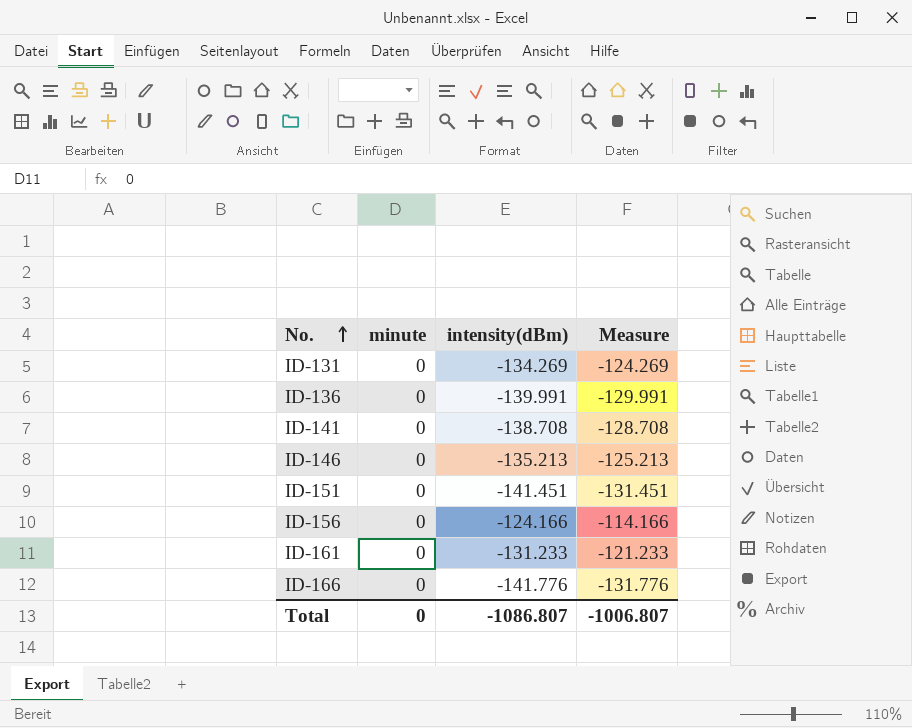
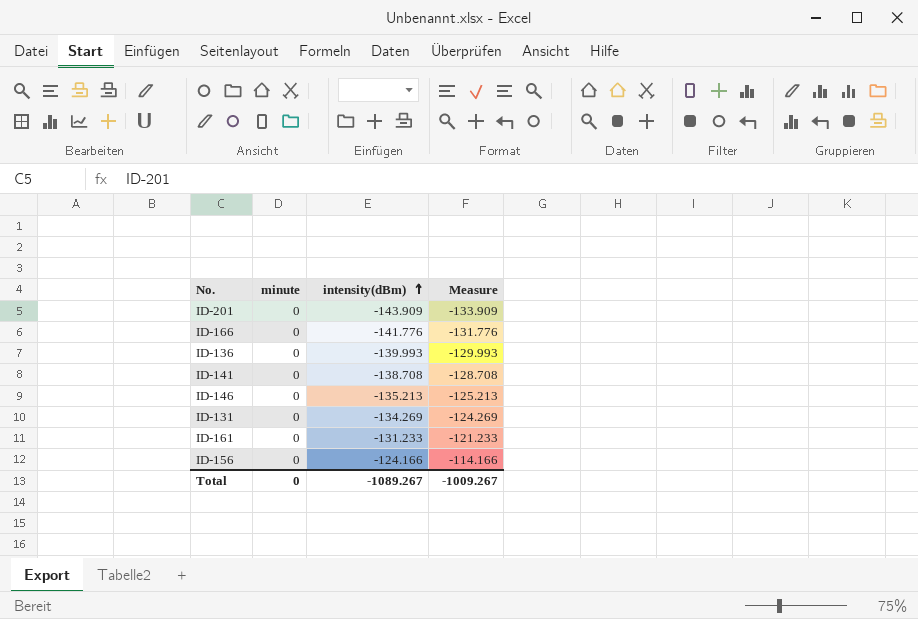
row order: No. ascending -> intensity(dBm) ascending
row ID-151: 0 | -141.451 | -131.451 -> none
row ID-201: none -> 0 | -143.909 | -133.909
ID-136 | intensity(dBm): -139.991 -> -139.993
ID-136 | Measure: -129.991 -> -129.993
Total | intensity(dBm): -1086.807 -> -1089.267
Total | Measure: -1006.807 -> -1009.267

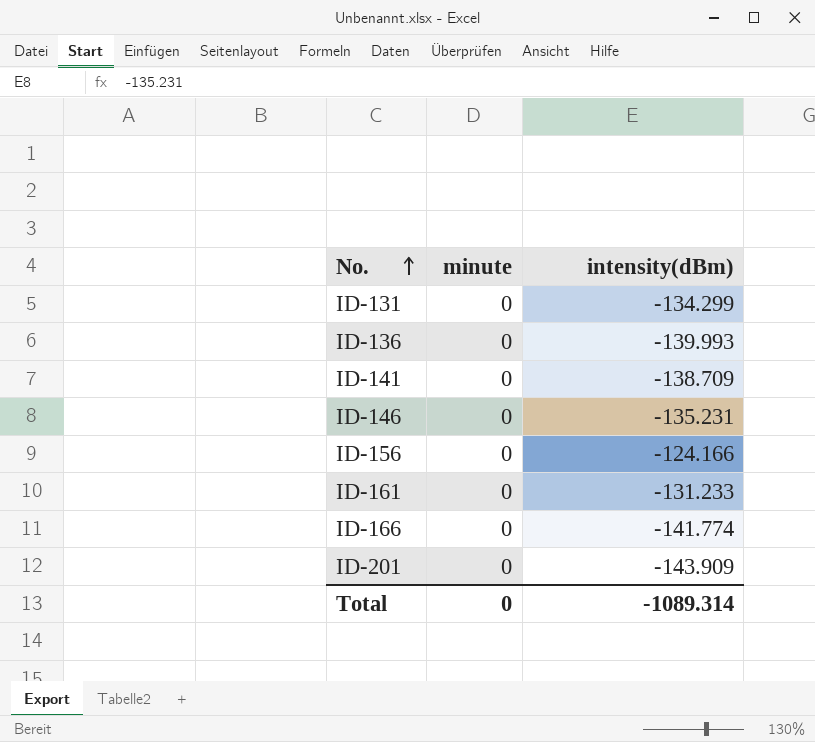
row order: intensity(dBm) ascending -> No. ascending
column Measure | formula: [intensity(dBm)] + 10 -> none
ID-131 | intensity(dBm): -134.269 -> -134.299
ID-141 | intensity(dBm): -138.708 -> -138.709
ID-146 | intensity(dBm): -135.213 -> -135.231
ID-166 | intensity(dBm): -141.776 -> -141.774
Total | intensity(dBm): -1089.267 -> -1089.314

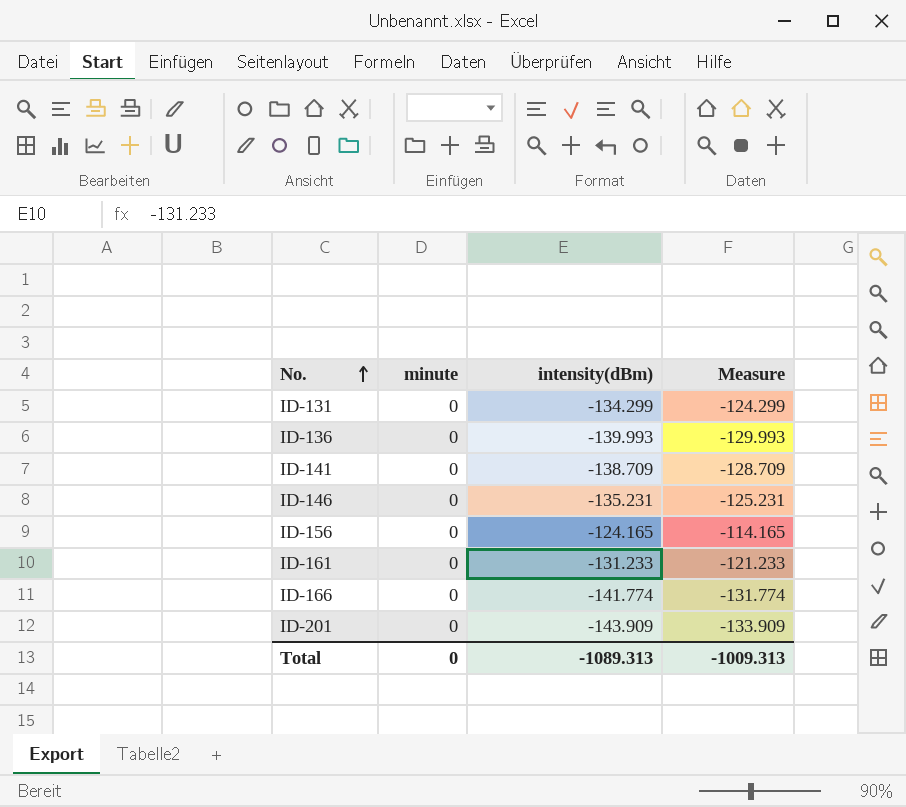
column Measure | formula: none -> [intensity(dBm)] + 10
ID-156 | intensity(dBm): -124.166 -> -124.165
Total | intensity(dBm): -1089.314 -> -1089.313

